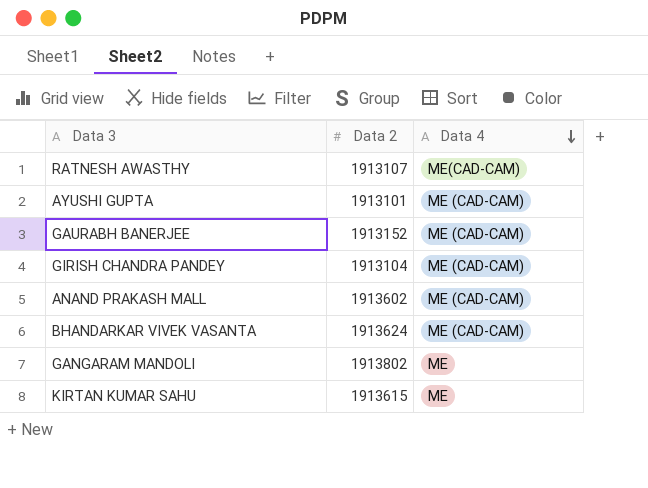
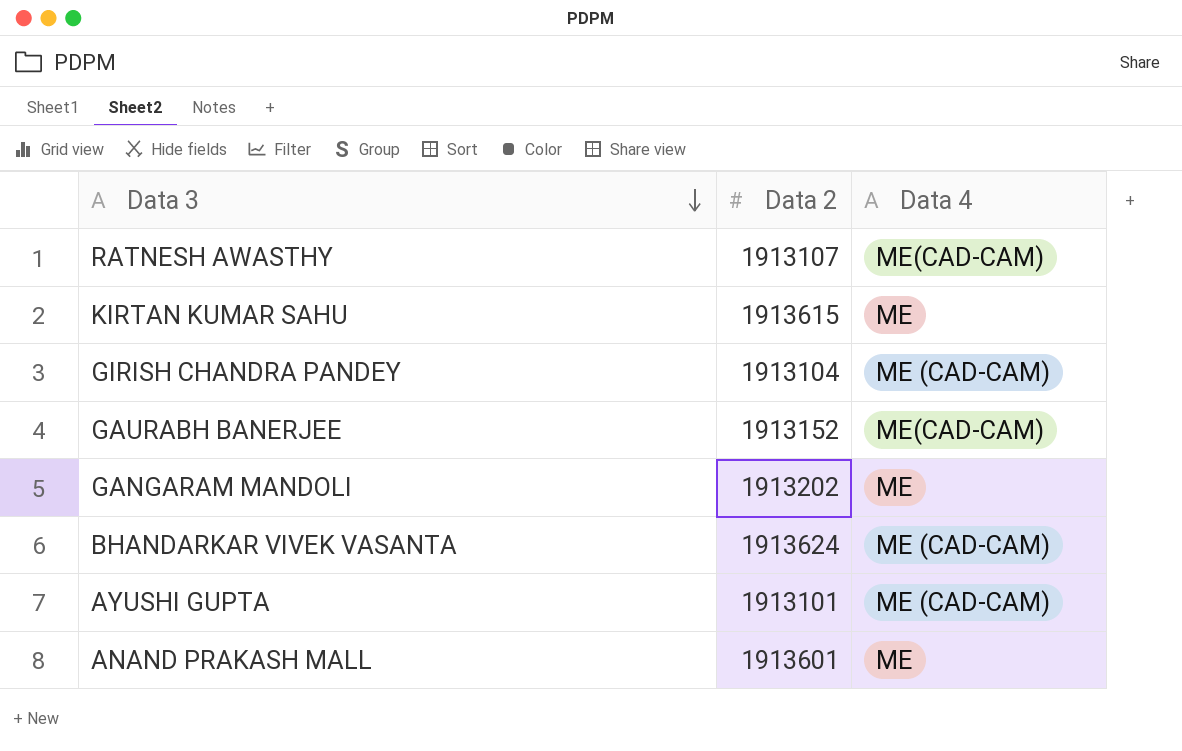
row order: Data 4 descending -> Data 3 descending
GAURABH BANERJEE | Data 4: ME (CAD-CAM) -> ME(CAD-CAM)
GANGARAM MANDOLI | Data 2: 1913802 -> 1913202
ANAND PRAKASH MALL | Data 2: 1913602 -> 1913601
ANAND PRAKASH MALL | Data 4: ME (CAD-CAM) -> ME

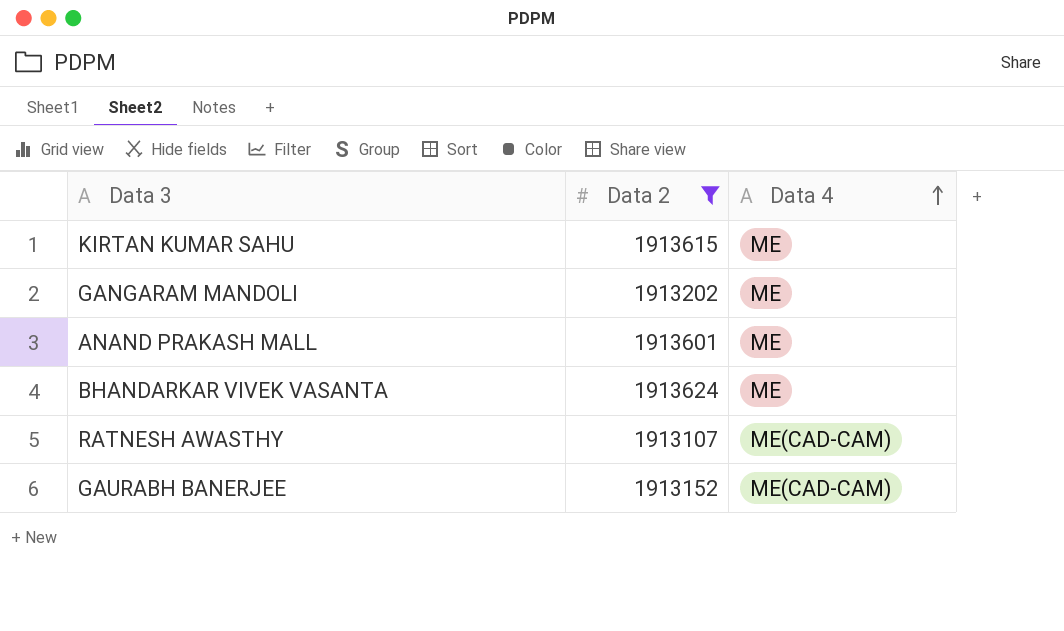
filter: none -> Data 2 >= 1913107
row order: Data 3 descending -> Data 4 ascending
BHANDARKAR VIVEK VASANTA | Data 4: ME (CAD-CAM) -> ME

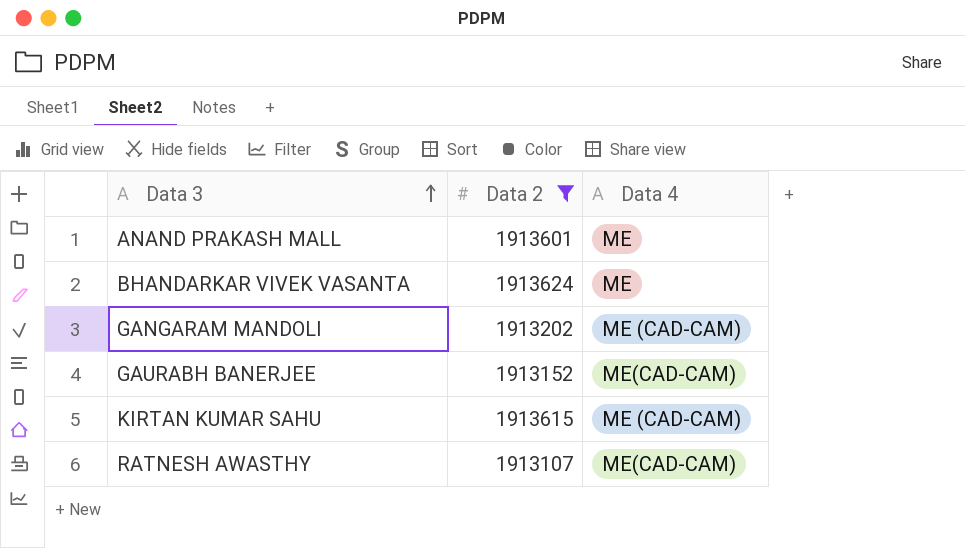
row order: Data 4 ascending -> Data 3 ascending
GANGARAM MANDOLI | Data 4: ME -> ME (CAD-CAM)
KIRTAN KUMAR SAHU | Data 4: ME -> ME (CAD-CAM)

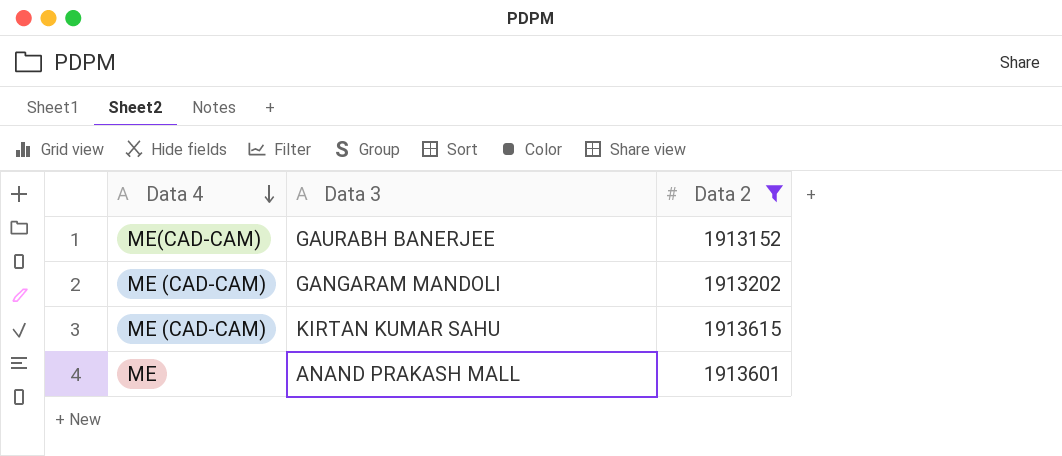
row order: Data 3 ascending -> Data 4 descending
column Data 4 | position: 3 -> 1
row BHANDARKAR VIVEK VASANTA: 1913624 | ME -> none
row RATNESH AWASTHY: 1913107 | ME(CAD-CAM) -> none

